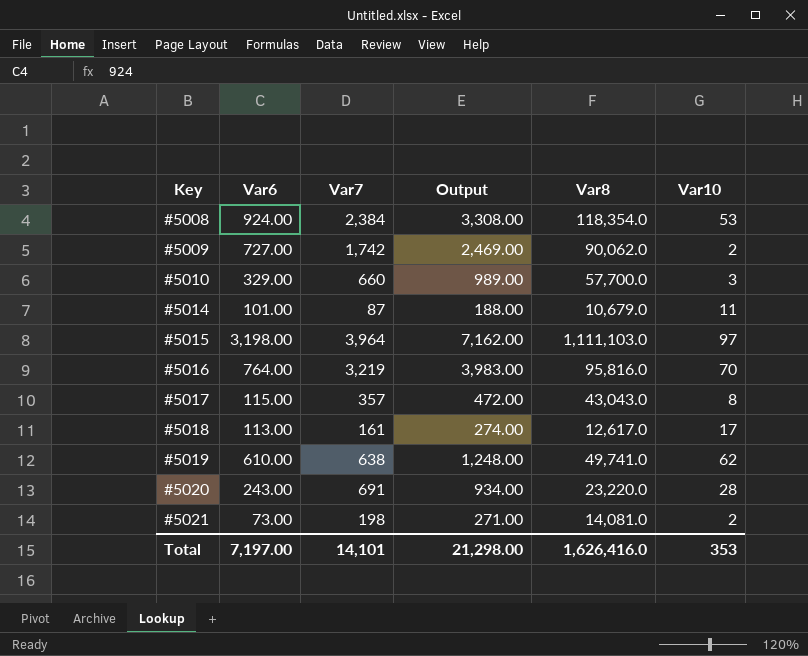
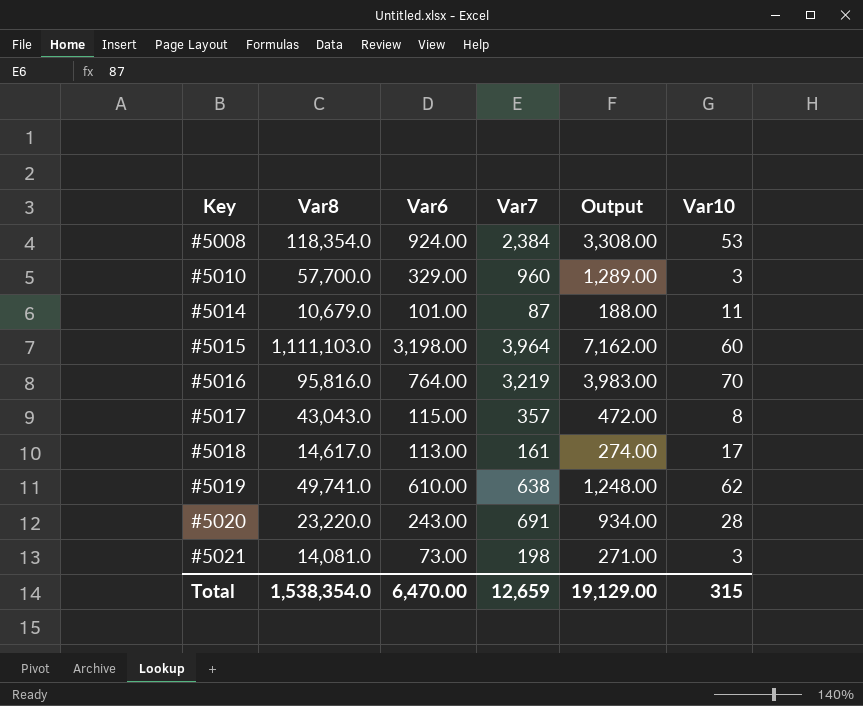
column Var8 | position: 5 -> 2
row #5009: 727.00 | 1,742 | 2,469.00 | 90,062.0 | 2 -> none
#5010 | Var7: 660 -> 960
#5010 | Output: 989.00 -> 1,289.00
#5015 | Var10: 97 -> 60
#5018 | Var8: 12,617.0 -> 14,617.0
#5021 | Var10: 2 -> 3
Total | Var8: 1,626,416.0 -> 1,538,354.0
Total | Var6: 7,197.00 -> 6,470.00
Total | Var7: 14,101 -> 12,659
Total | Output: 21,298.00 -> 19,129.00
Total | Var10: 353 -> 315

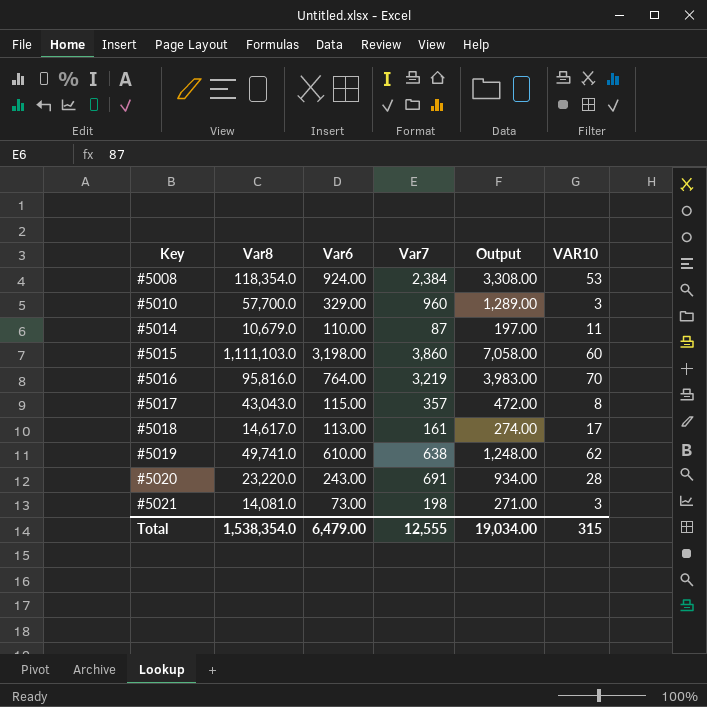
column name: Var10 -> VAR10
#5014 | Var6: 101.00 -> 110.00
#5014 | Output: 188.00 -> 197.00
#5015 | Var7: 3,964 -> 3,860
#5015 | Output: 7,162.00 -> 7,058.00
Total | Var6: 6,470.00 -> 6,479.00
Total | Var7: 12,659 -> 12,555
Total | Output: 19,129.00 -> 19,034.00

